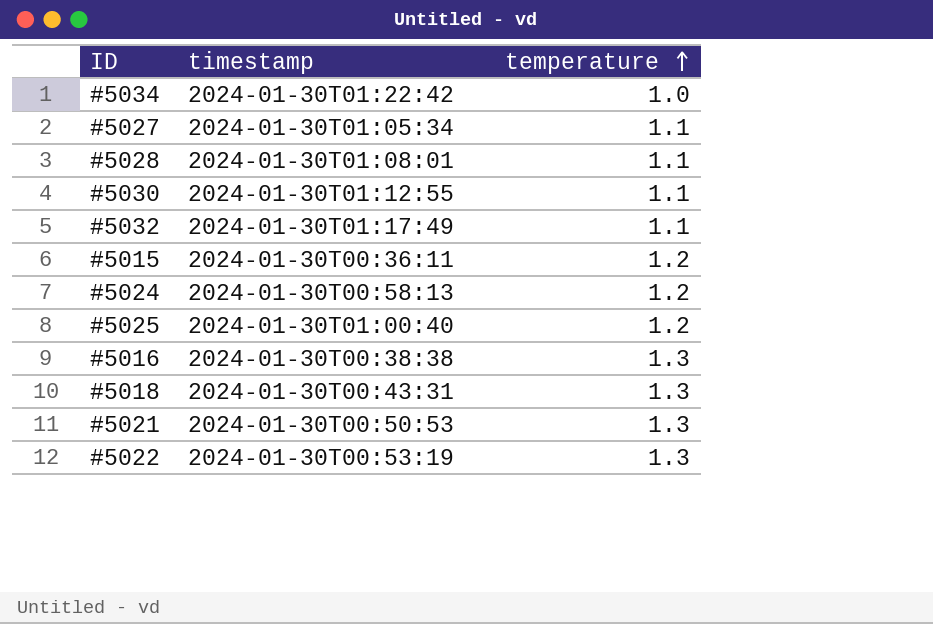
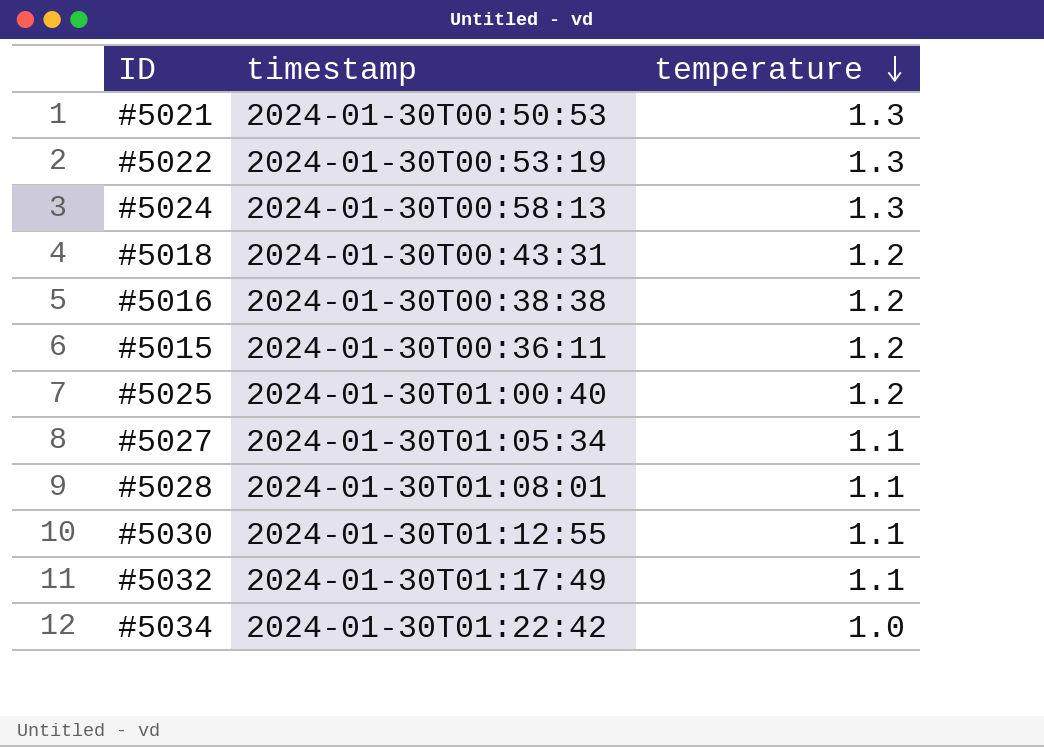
row order: temperature ascending -> temperature descending
#5024 | temperature: 1.2 -> 1.3
#5018 | temperature: 1.3 -> 1.2
#5016 | temperature: 1.3 -> 1.2

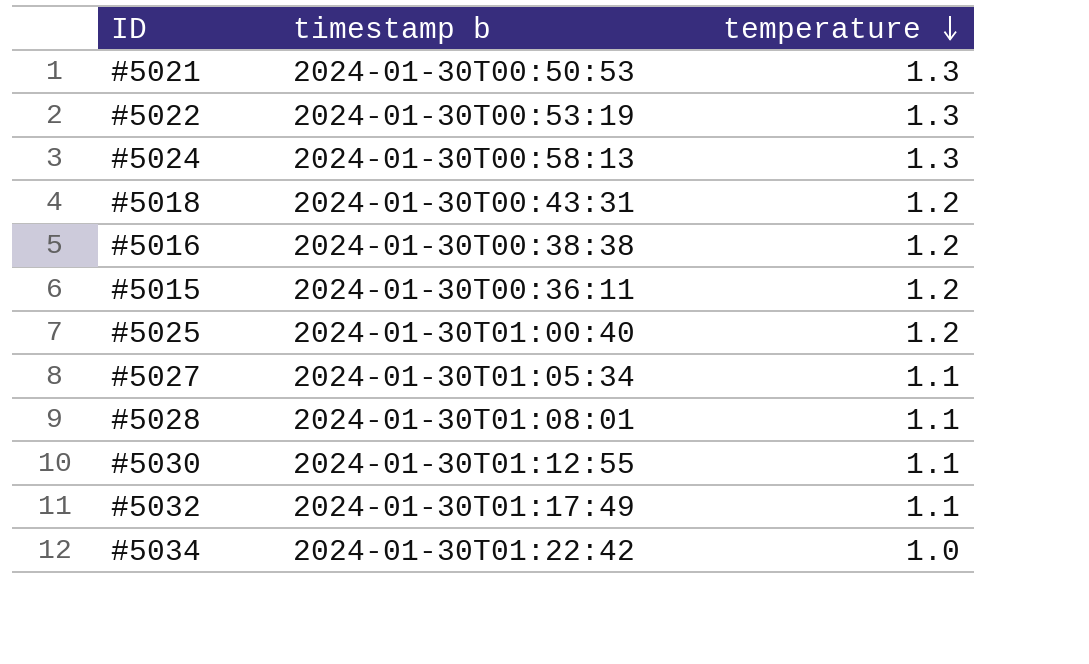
column name: timestamp -> timestamp b

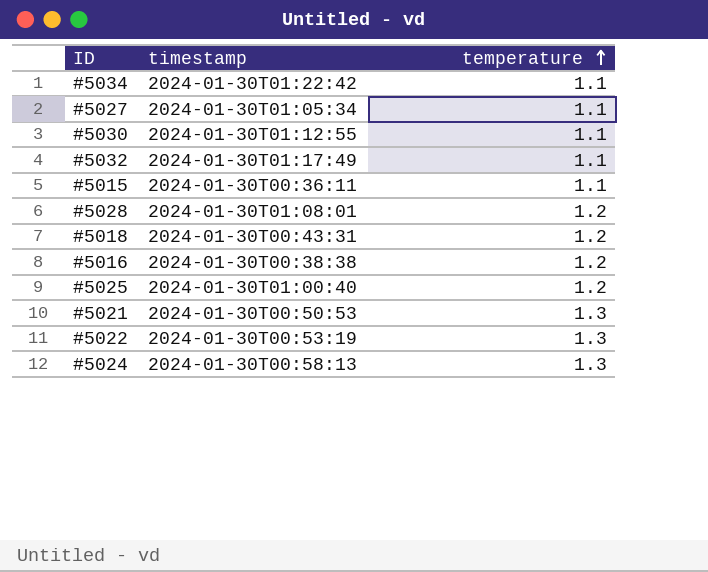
row order: temperature descending -> temperature ascending
column name: timestamp b -> timestamp
#5034 | temperature: 1.0 -> 1.1
#5015 | temperature: 1.2 -> 1.1
#5028 | temperature: 1.1 -> 1.2

